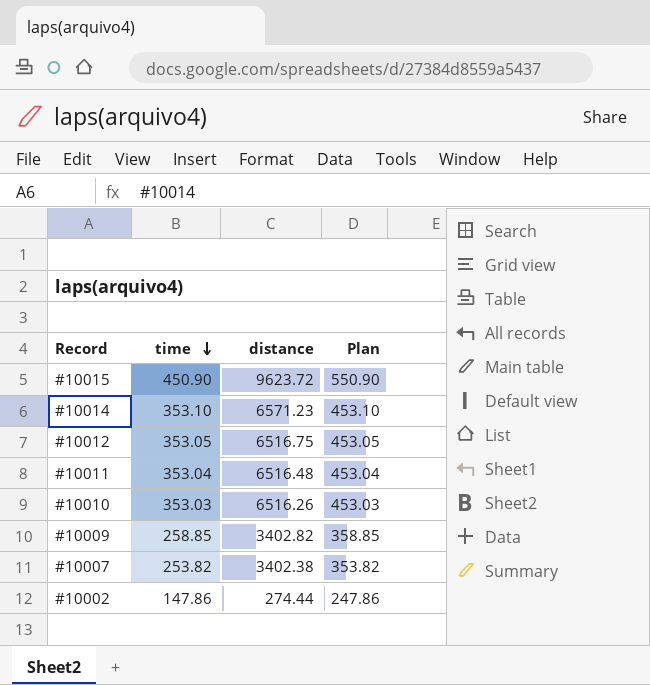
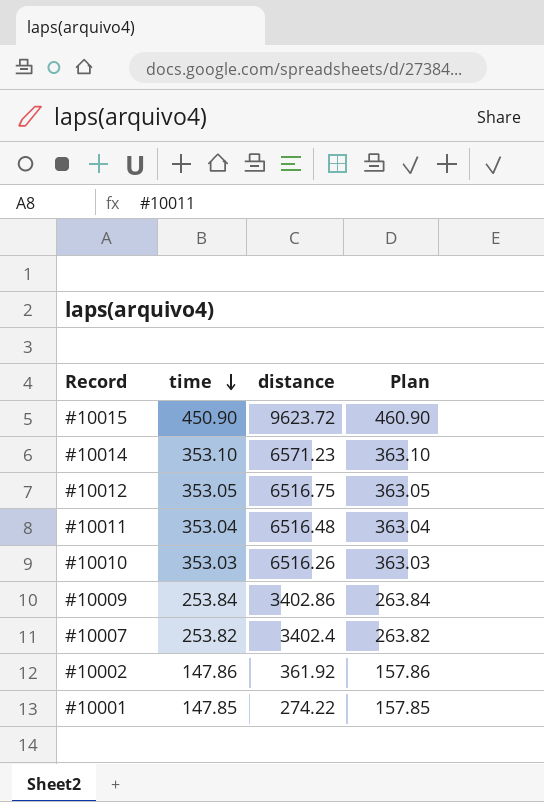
column Plan | formula: [time] + 100 -> [time] + 10
#10009 | time: 258.85 -> 253.84
#10009 | distance: 3402.82 -> 3402.86
#10007 | distance: 3402.38 -> 3402.4
#10002 | distance: 274.44 -> 361.92
row #10001: none -> 147.85 | 274.22 | 157.85

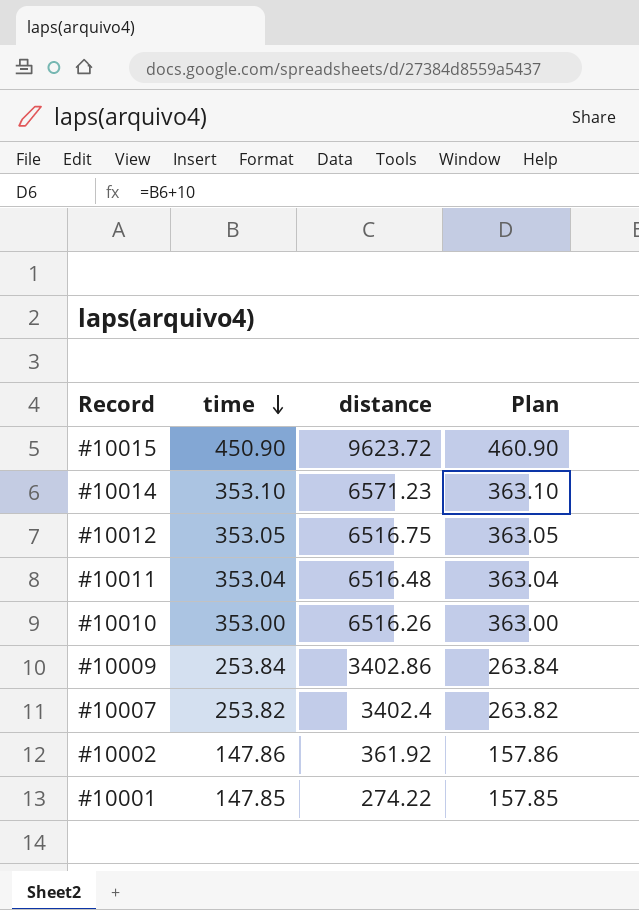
#10010 | time: 353.03 -> 353.00
#10010 | Plan: 363.03 -> 363.00

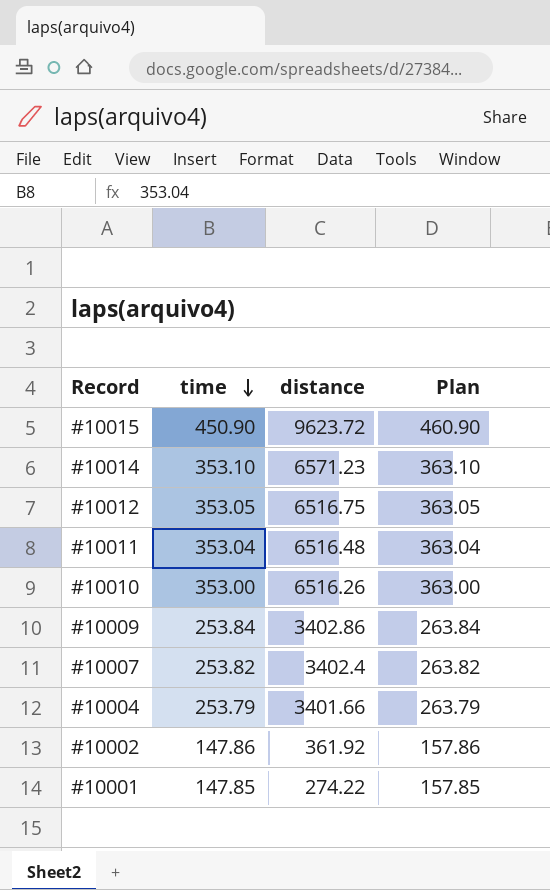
row #10004: none -> 253.79 | 3401.66 | 263.79

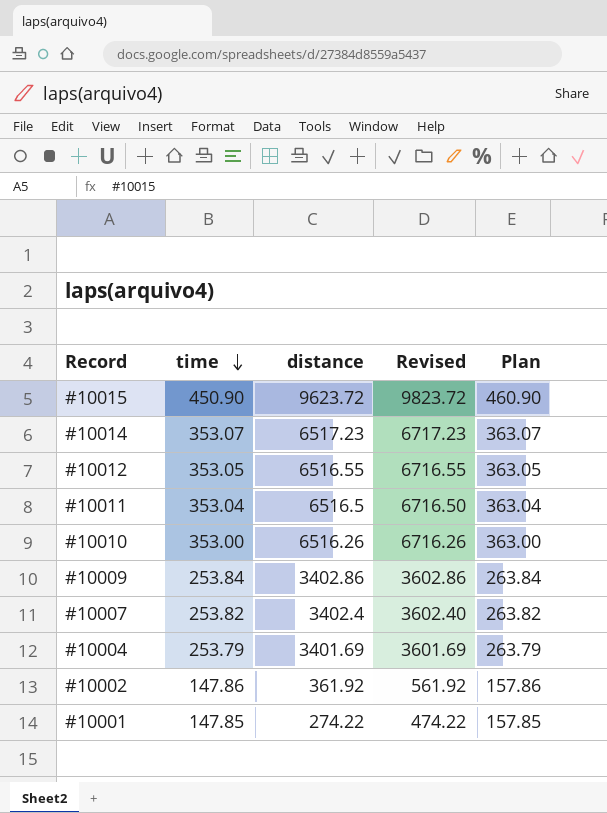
column Revised | formula: none -> [distance] + 200
#10014 | time: 353.10 -> 353.07
#10014 | distance: 6571.23 -> 6517.23
#10014 | Plan: 363.10 -> 363.07
#10012 | distance: 6516.75 -> 6516.55
#10011 | distance: 6516.48 -> 6516.5
#10004 | distance: 3401.66 -> 3401.69

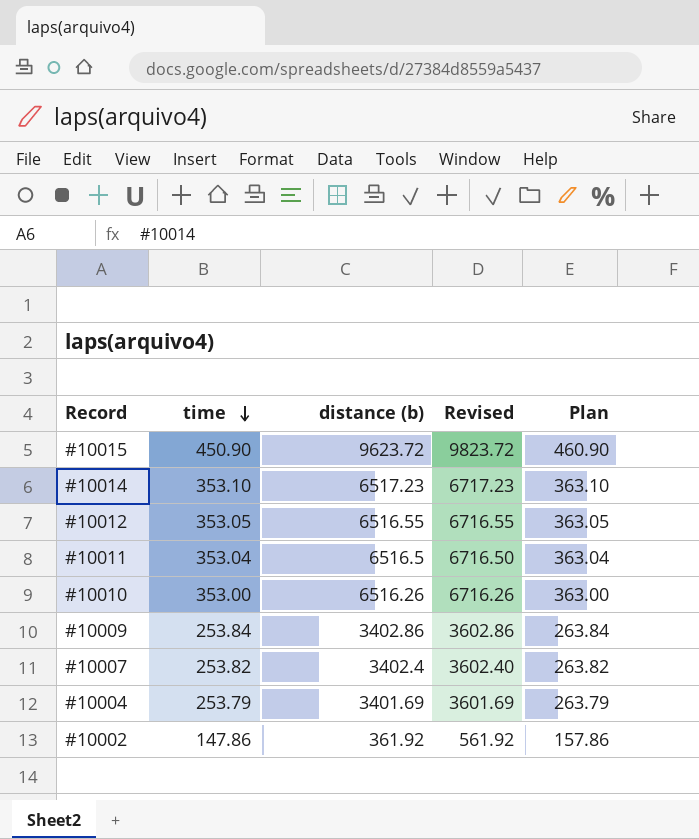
column name: distance -> distance (b)
row #10001: 147.85 | 274.22 | 474.22 | 157.85 -> none
#10014 | time: 353.07 -> 353.10
#10014 | Plan: 363.07 -> 363.10

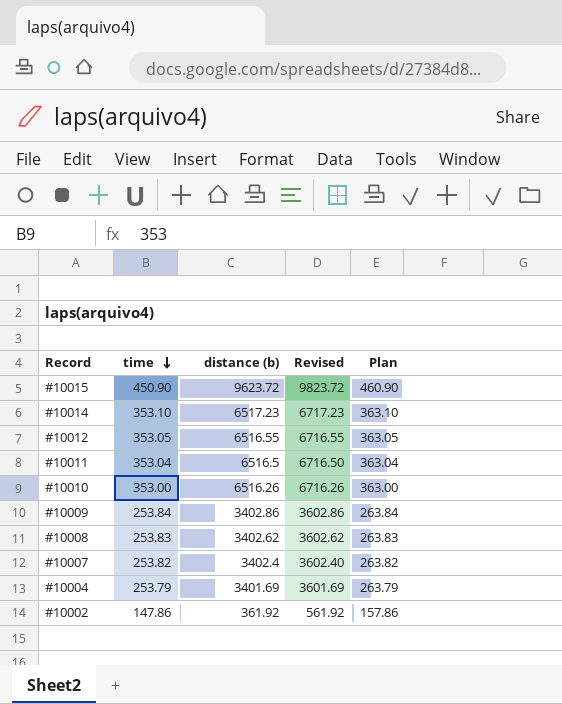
row #10008: none -> 253.83 | 3402.62 | 3602.62 | 263.83

